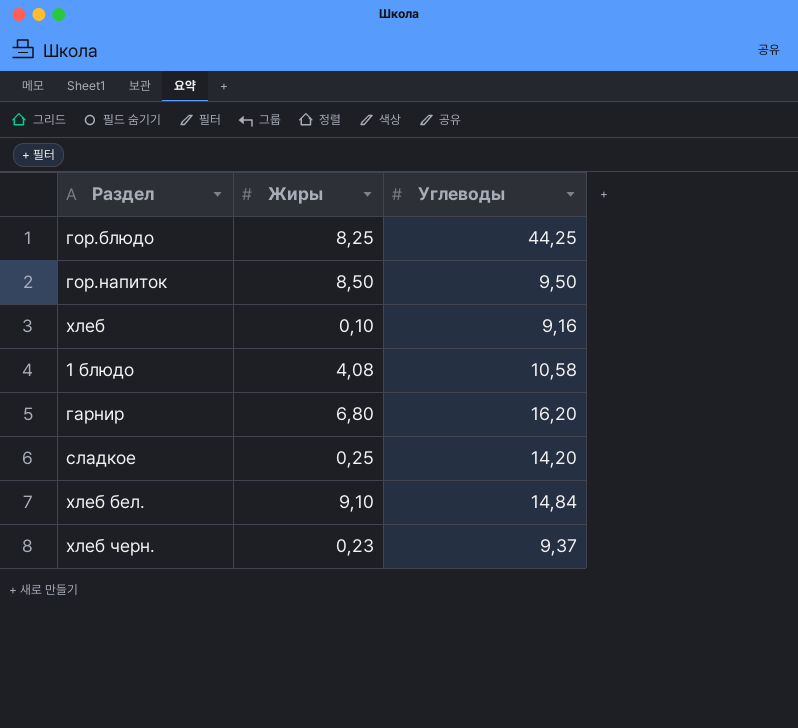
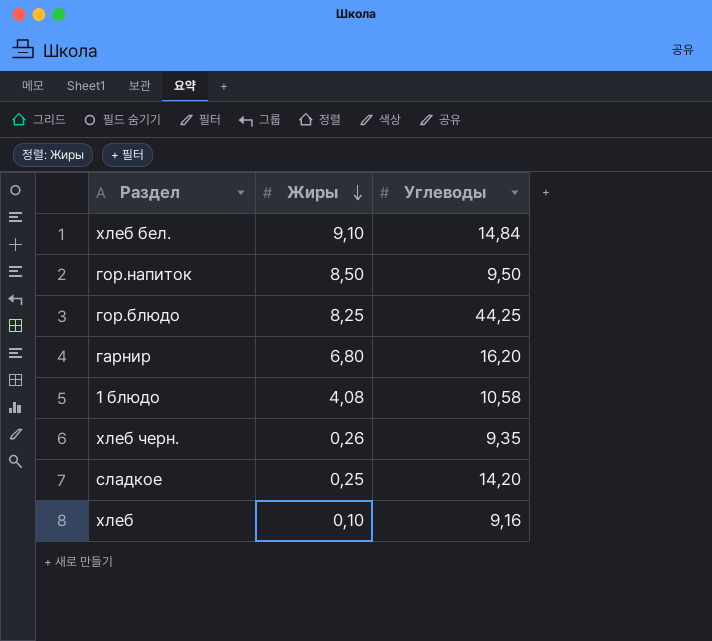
row order: none -> Жиры descending
хлеб черн. | Жиры: 0,23 -> 0,26
хлеб черн. | Углеводы: 9,37 -> 9,35

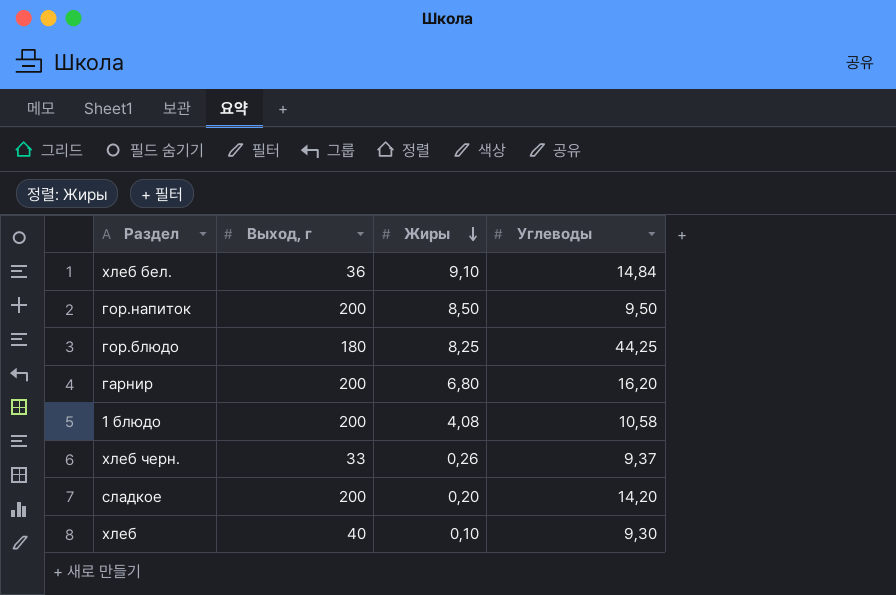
column Выход, г | position: none -> 2
хлеб черн. | Углеводы: 9,35 -> 9,37
сладкое | Жиры: 0,25 -> 0,20
хлеб | Углеводы: 9,16 -> 9,30

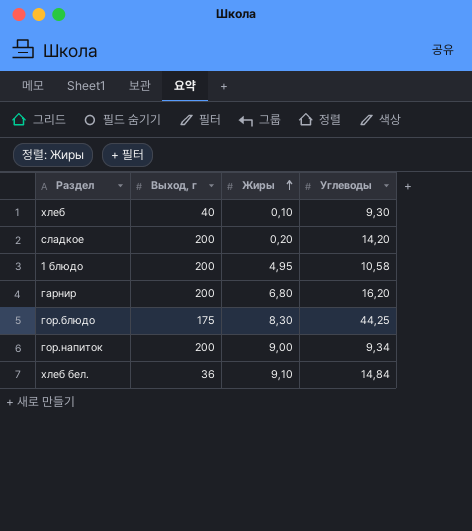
row order: Жиры descending -> Жиры ascending
row хлеб черн.: 33 | 0,26 | 9,37 -> none
1 блюдо | Жиры: 4,08 -> 4,95
гор.блюдо | Выход, г: 180 -> 175
гор.блюдо | Жиры: 8,25 -> 8,30
гор.напиток | Жиры: 8,50 -> 9,00
гор.напиток | Углеводы: 9,50 -> 9,34

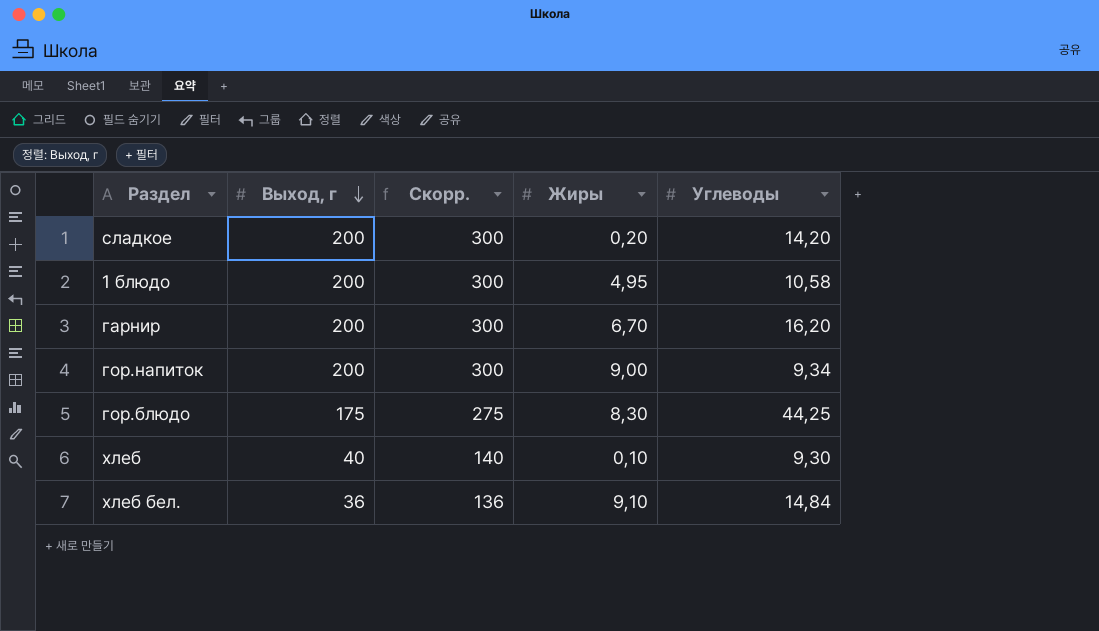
row order: Жиры ascending -> Выход, г descending
column Скорр. | formula: none -> [Выход, г] + 100
гарнир | Жиры: 6,80 -> 6,70

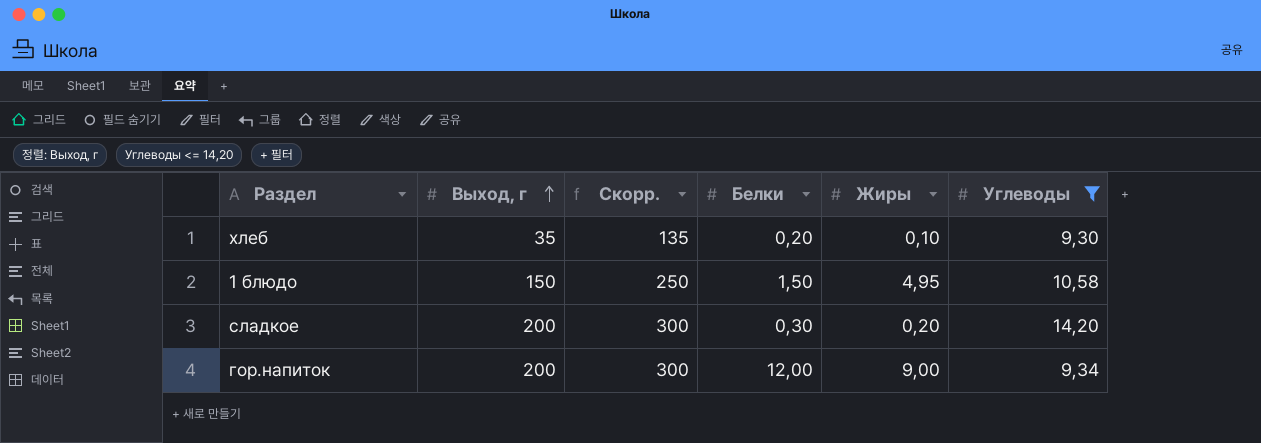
filter: none -> Углеводы <= 14,20
row order: Выход, г descending -> Выход, г ascending
column Белки | position: none -> 4
хлеб | Выход, г: 40 -> 35
хлеб | Скорр.: 140 -> 135
1 блюдо | Выход, г: 200 -> 150
1 блюдо | Скорр.: 300 -> 250

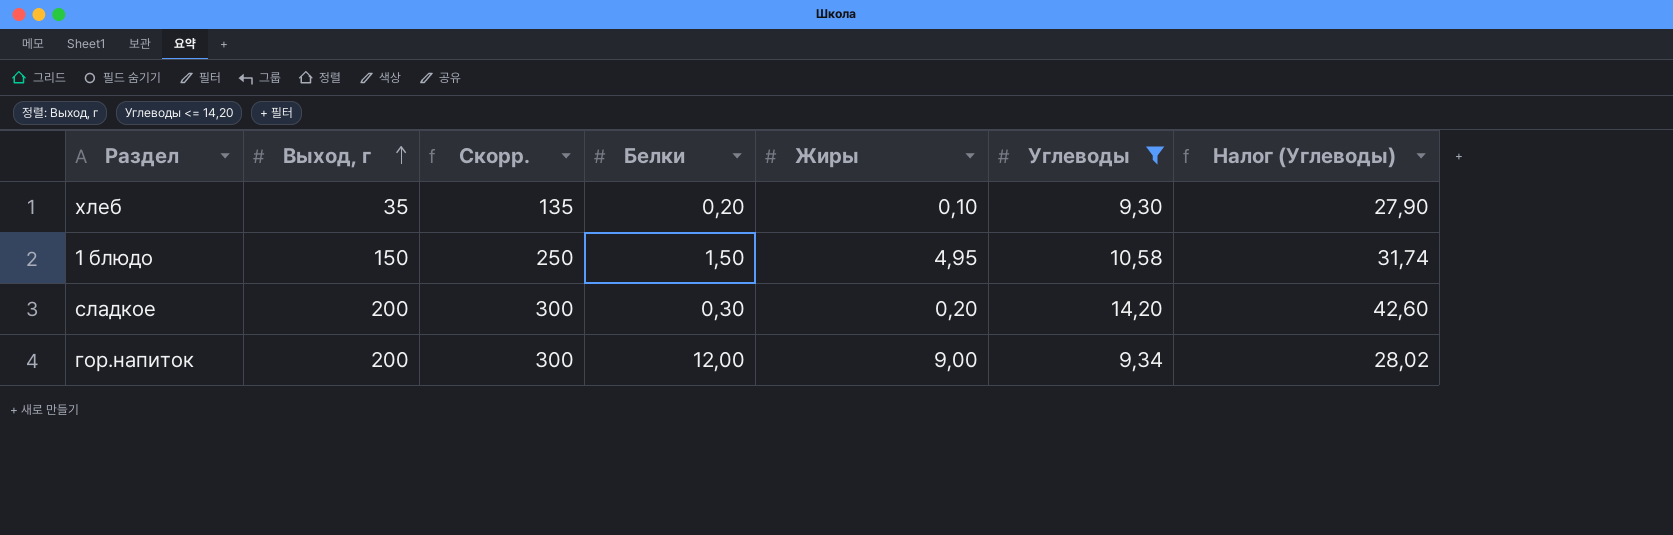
column Налог (Углеводы) | formula: none -> [Углеводы] * 3

